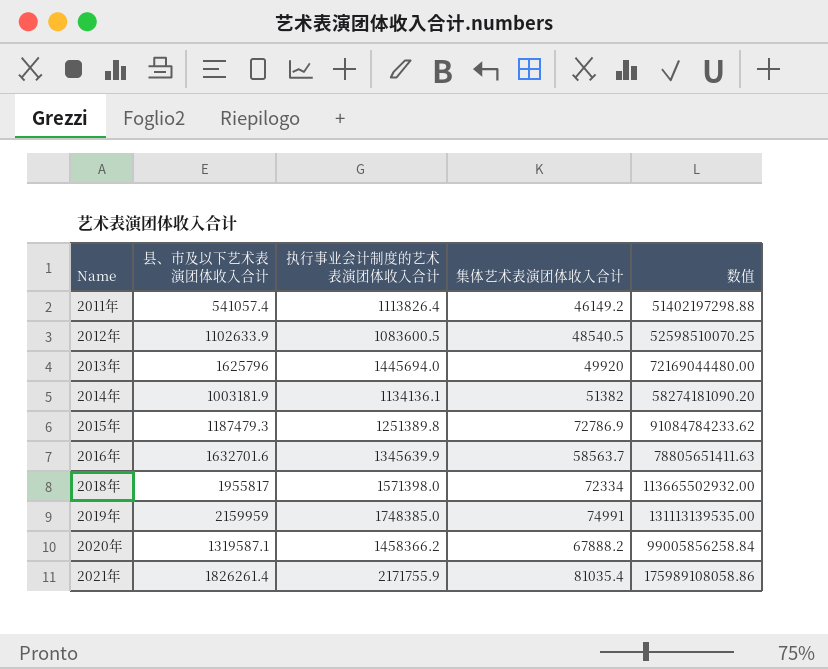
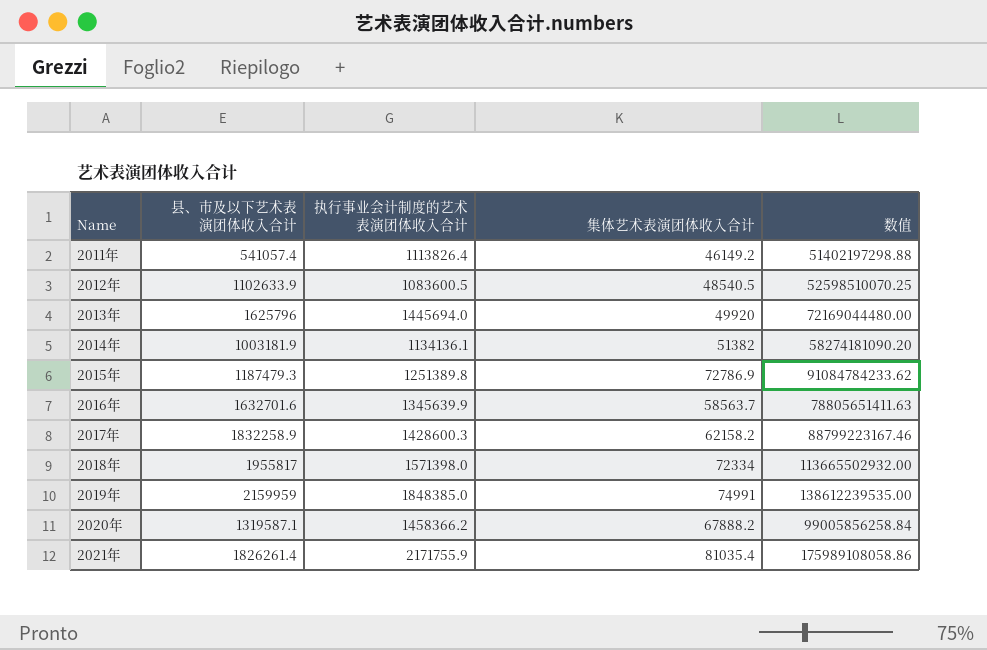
row 2017年: none -> 1832258.9 | 1428600.3 | 62158.2 | 88799223167.46
2019年 | 执行事业会计制度的艺术表演团体收入合计: 1748385.0 -> 1848385.0
2019年 | 数值: 131113139535.00 -> 138612239535.00

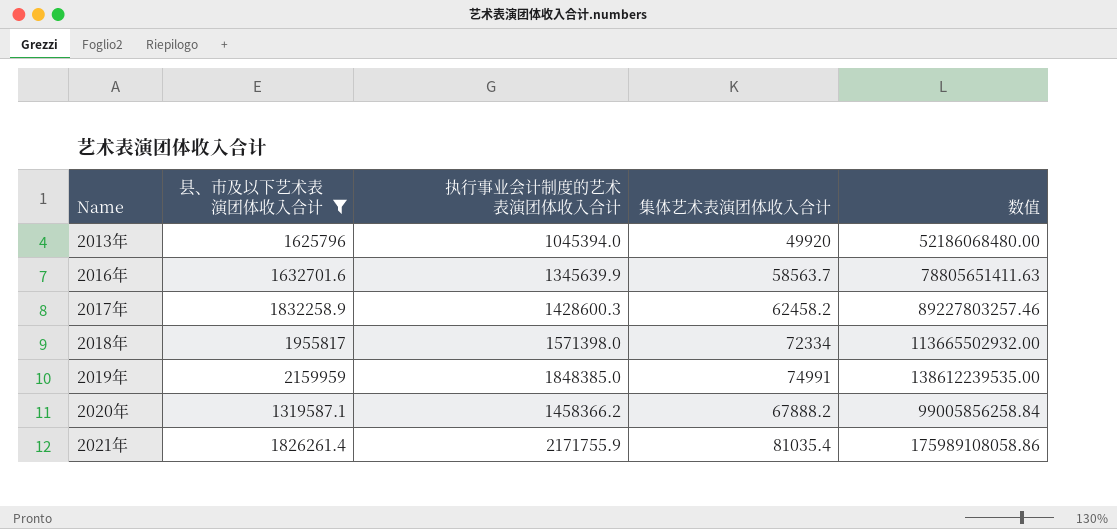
filter: none -> 县、市及以下艺术表演团体收入合计 >= 1319587.1
2013年 | 执行事业会计制度的艺术表演团体收入合计: 1445694.0 -> 1045394.0
2013年 | 数值: 72169044480.00 -> 52186068480.00
2017年 | 集体艺术表演团体收入合计: 62158.2 -> 62458.2
2017年 | 数值: 88799223167.46 -> 89227803257.46

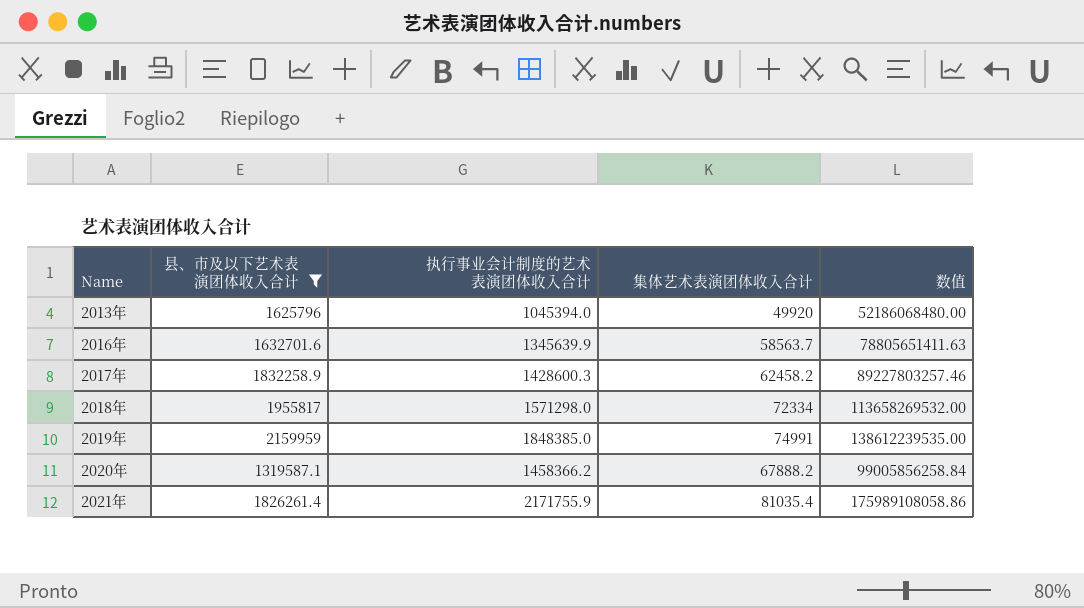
2018年 | 执行事业会计制度的艺术表演团体收入合计: 1571398.0 -> 1571298.0
2018年 | 数值: 113665502932.00 -> 113658269532.00

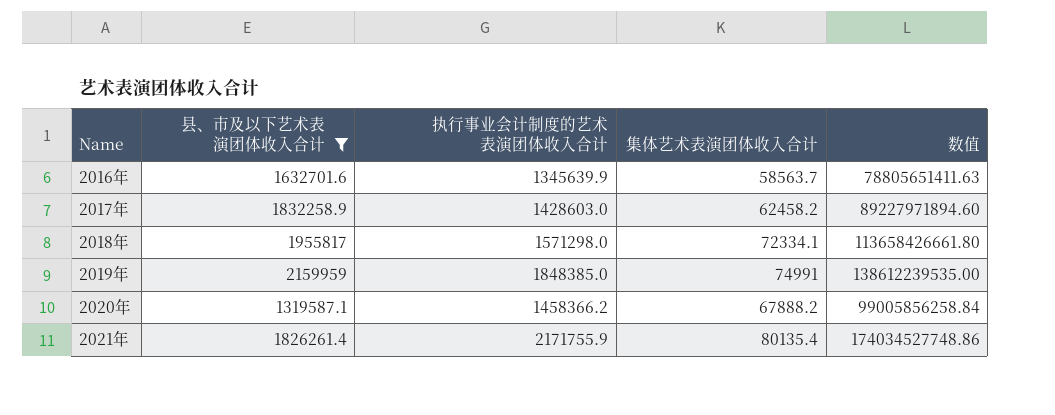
row 2013年: 1625796 | 1045394.0 | 49920 | 52186068480.00 -> none
2017年 | 执行事业会计制度的艺术表演团体收入合计: 1428600.3 -> 1428603.0
2017年 | 数值: 89227803257.46 -> 89227971894.60
2018年 | 集体艺术表演团体收入合计: 72334 -> 72334.1
2018年 | 数值: 113658269532.00 -> 113658426661.80
2021年 | 集体艺术表演团体收入合计: 81035.4 -> 80135.4
2021年 | 数值: 175989108058.86 -> 174034527748.86

